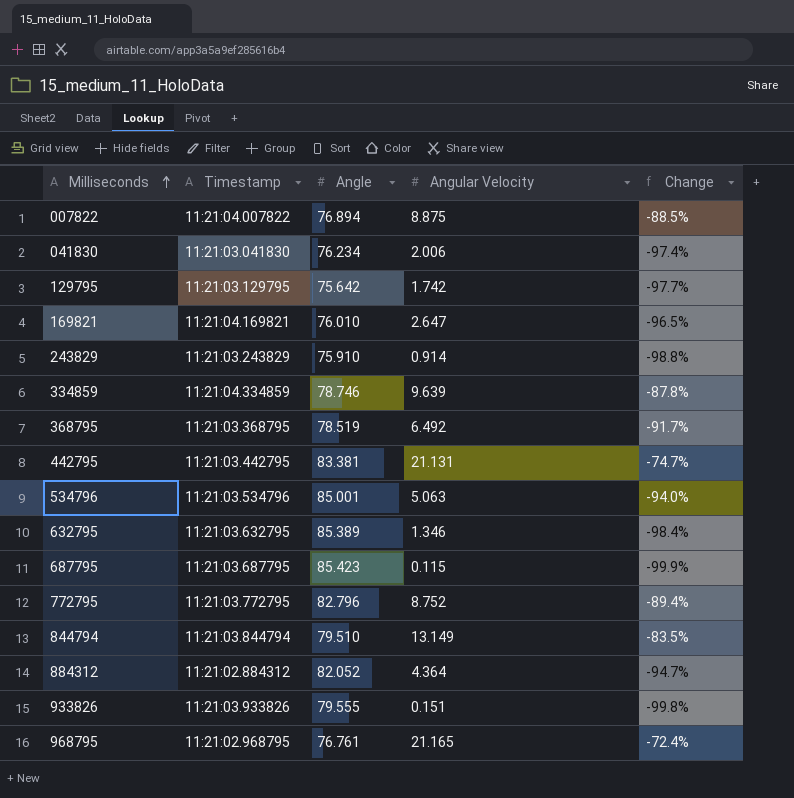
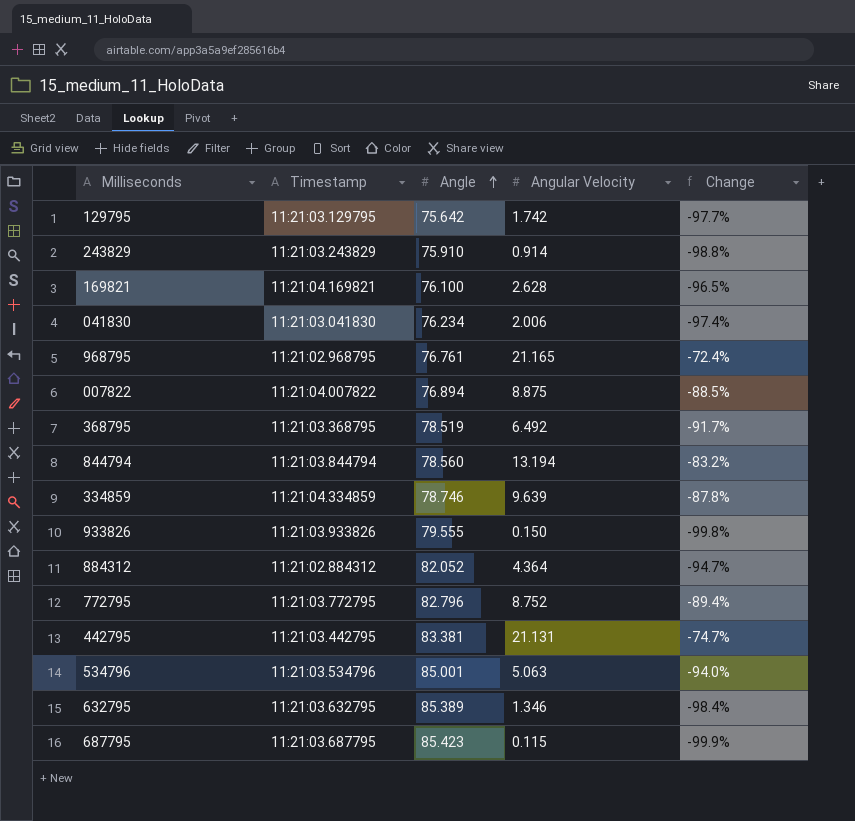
row order: Milliseconds ascending -> Angle ascending
169821 | Angle: 76.010 -> 76.100
169821 | Angular Velocity: 2.647 -> 2.628
844794 | Angle: 79.510 -> 78.560
844794 | Angular Velocity: 13.149 -> 13.194
844794 | Change: -83.5% -> -83.2%
933826 | Angular Velocity: 0.151 -> 0.150

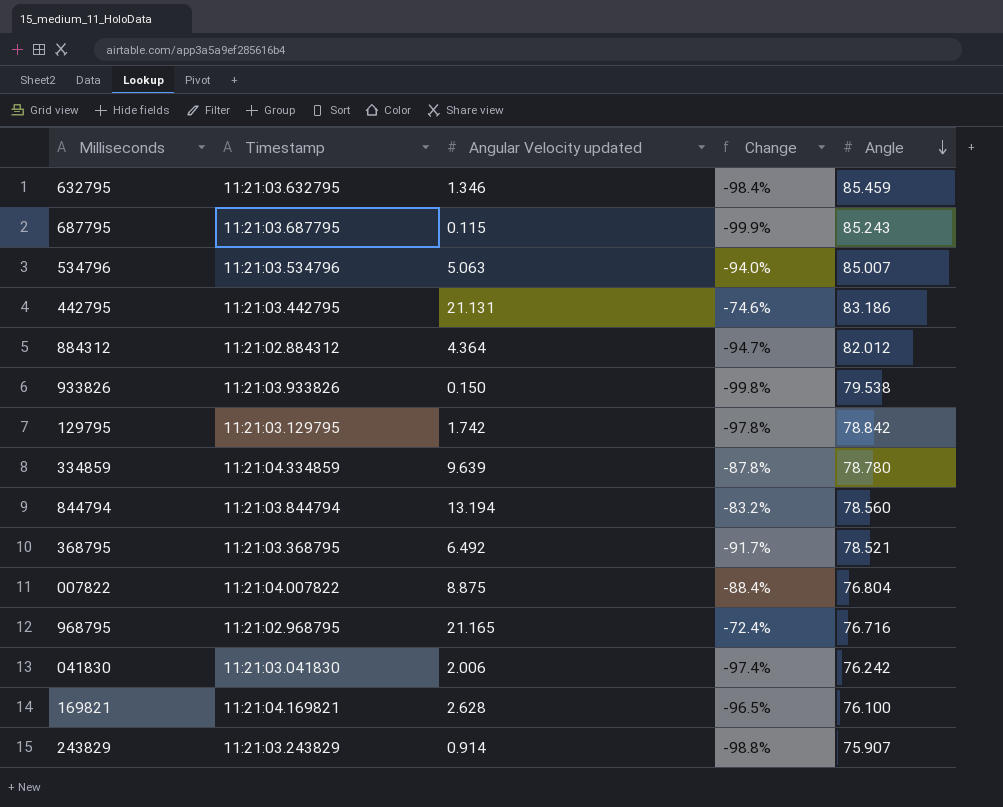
row order: Angle ascending -> Angle descending
column name: Angular Velocity -> Angular Velocity updated
column Angle | position: 3 -> 5
row 772795: 11:21:03.772795 | 82.796 | 8.752 | -89.4% -> none
632795 | Angle: 85.389 -> 85.459
687795 | Angle: 85.423 -> 85.243
534796 | Angle: 85.001 -> 85.007
442795 | Change: -74.7% -> -74.6%
442795 | Angle: 83.381 -> 83.186
884312 | Angle: 82.052 -> 82.012
933826 | Angle: 79.555 -> 79.538
129795 | Change: -97.7% -> -97.8%
129795 | Angle: 75.642 -> 78.842
334859 | Angle: 78.746 -> 78.780
368795 | Angle: 78.519 -> 78.521
007822 | Change: -88.5% -> -88.4%
007822 | Angle: 76.894 -> 76.804
968795 | Angle: 76.761 -> 76.716
041830 | Angle: 76.234 -> 76.242
243829 | Angle: 75.910 -> 75.907

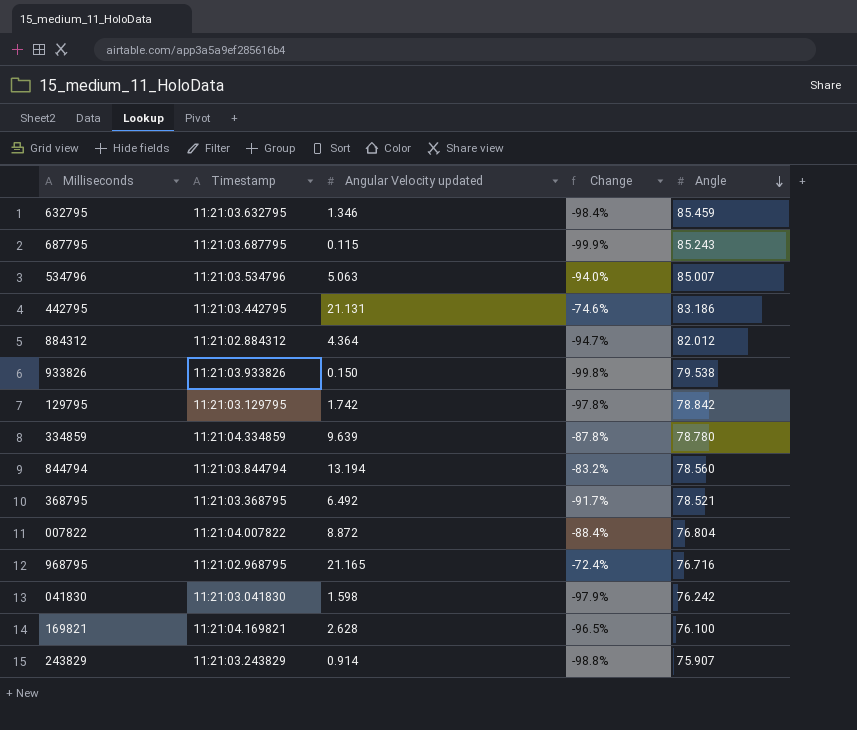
007822 | Angular Velocity updated: 8.875 -> 8.872
041830 | Angular Velocity updated: 2.006 -> 1.598
041830 | Change: -97.4% -> -97.9%

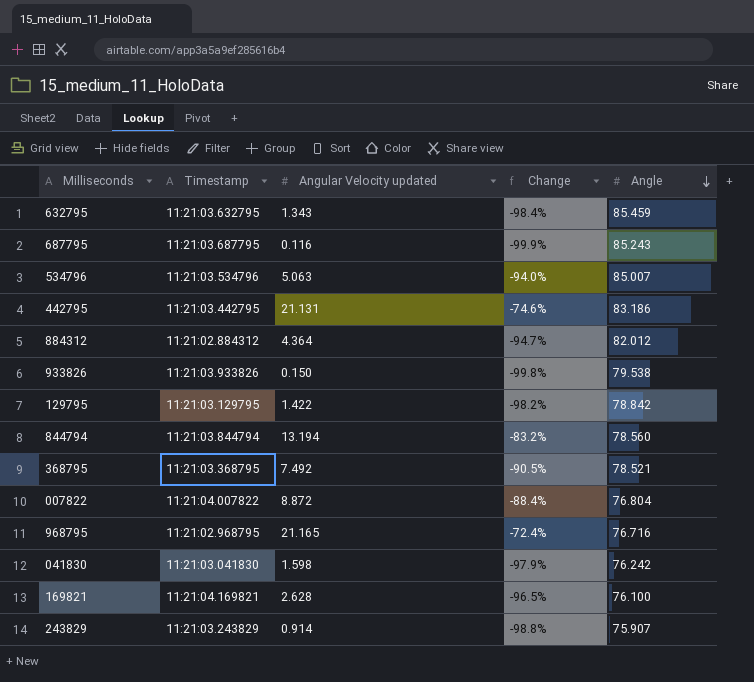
row 334859: 11:21:04.334859 | 9.639 | -87.8% | 78.780 -> none
632795 | Angular Velocity updated: 1.346 -> 1.343
687795 | Angular Velocity updated: 0.115 -> 0.116
129795 | Angular Velocity updated: 1.742 -> 1.422
129795 | Change: -97.8% -> -98.2%
368795 | Angular Velocity updated: 6.492 -> 7.492
368795 | Change: -91.7% -> -90.5%

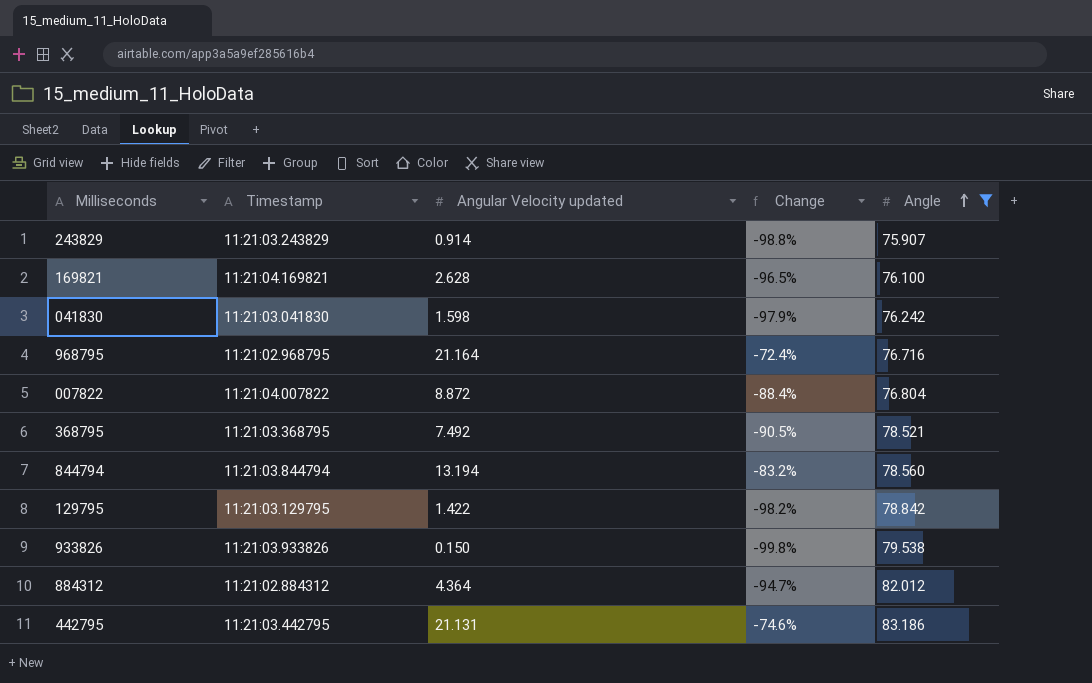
filter: none -> Angle <= 83.186
row order: Angle descending -> Angle ascending
968795 | Angular Velocity updated: 21.165 -> 21.164

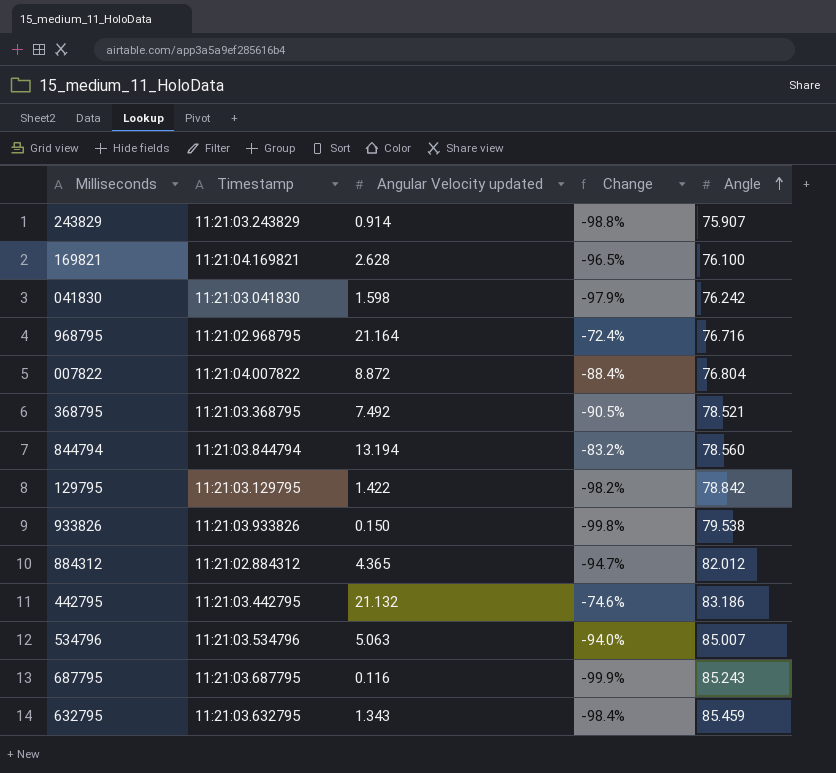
filter: Angle <= 83.186 -> none
884312 | Angular Velocity updated: 4.364 -> 4.365
442795 | Angular Velocity updated: 21.131 -> 21.132

